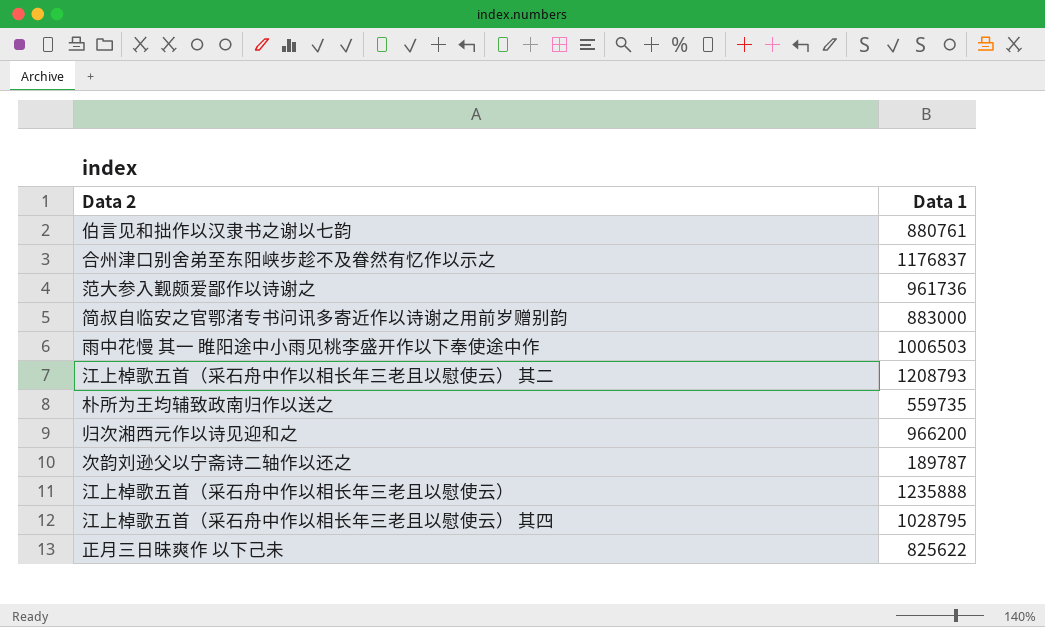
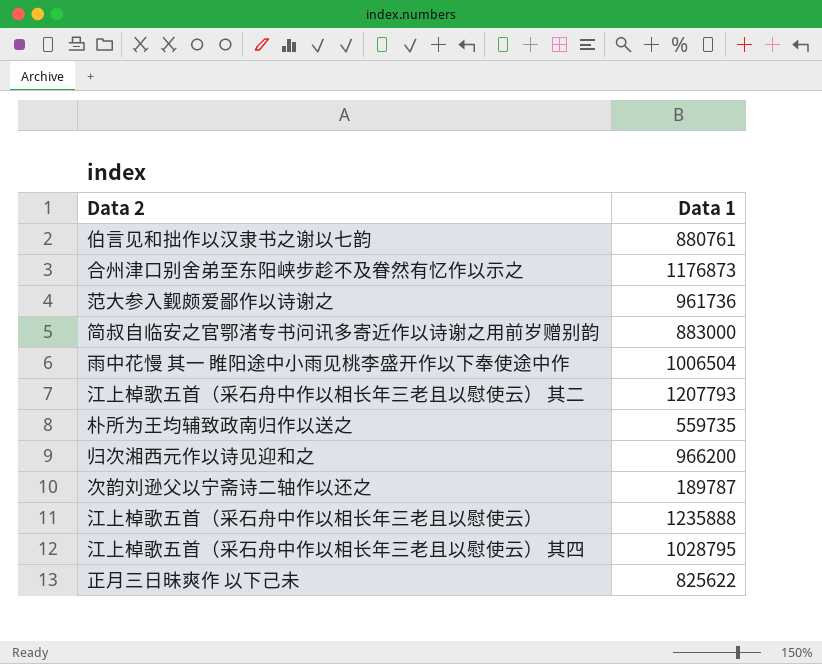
合州津口别舍弟至东阳峡步趁不及眷然有忆作以示之 | Data 1: 1176837 -> 1176873
雨中花慢 其一 睢阳途中小雨见桃李盛开作以下奉使途中作 | Data 1: 1006503 -> 1006504
江上棹歌五首（采石舟中作以相长年三老且以慰使云） 其二 | Data 1: 1208793 -> 1207793

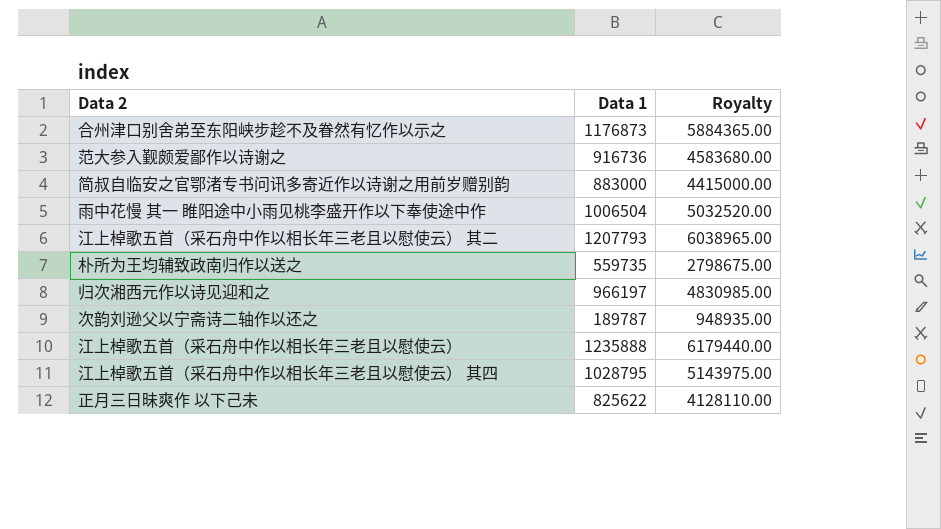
column Royalty | formula: none -> [Data 1] * 5
row 伯言见和拙作以汉隶书之谢以七韵: 880761 -> none
范大参入觐颇爱鄙作以诗谢之 | Data 1: 961736 -> 916736
归次湘西元作以诗见迎和之 | Data 1: 966200 -> 966197

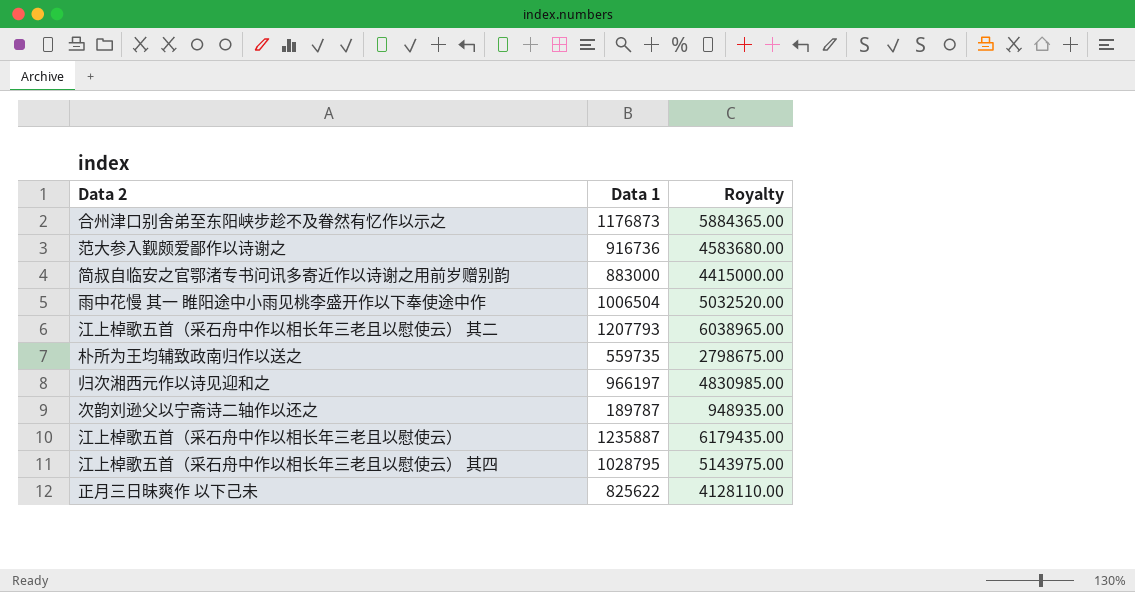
江上棹歌五首（采石舟中作以相长年三老且以慰使云） | Data 1: 1235888 -> 1235887
江上棹歌五首（采石舟中作以相长年三老且以慰使云） | Royalty: 6179440.00 -> 6179435.00

